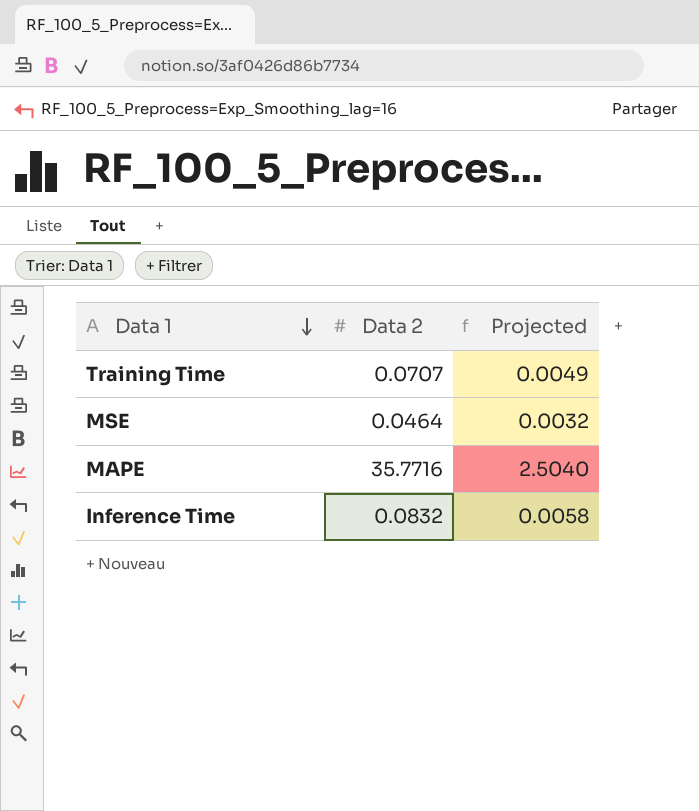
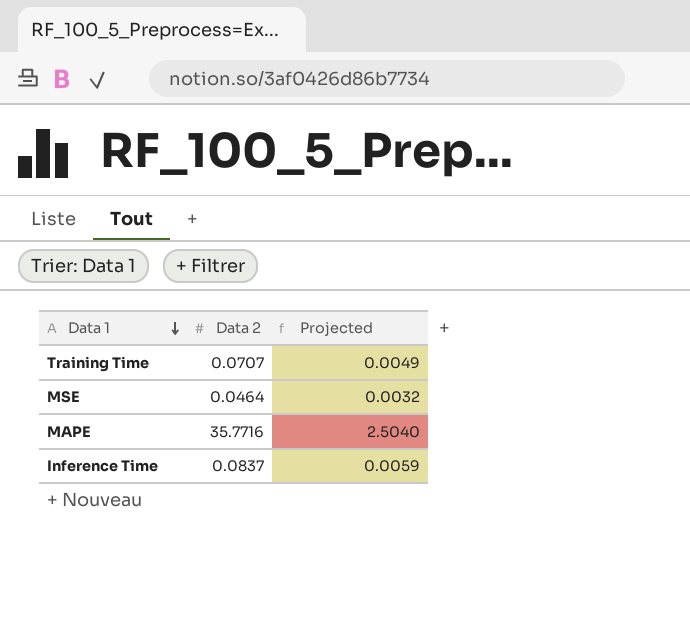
Inference Time | Data 2: 0.0832 -> 0.0837
Inference Time | Projected: 0.0058 -> 0.0059

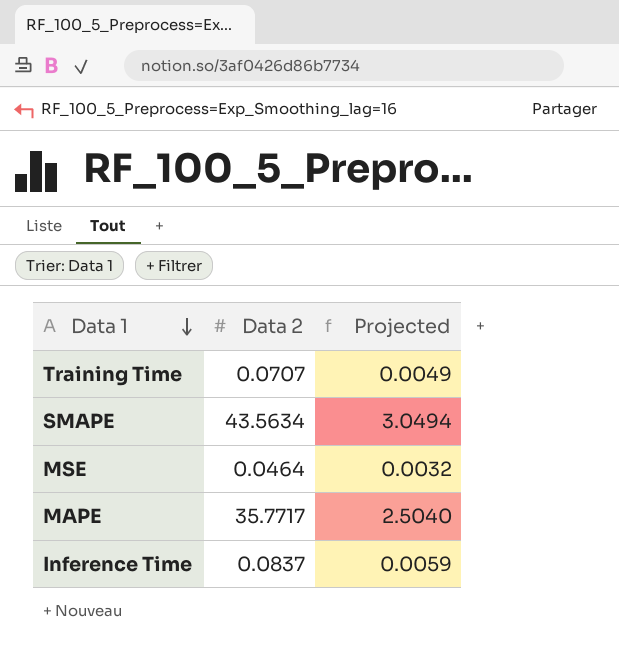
row SMAPE: none -> 43.5634 | 3.0494
MAPE | Data 2: 35.7716 -> 35.7717

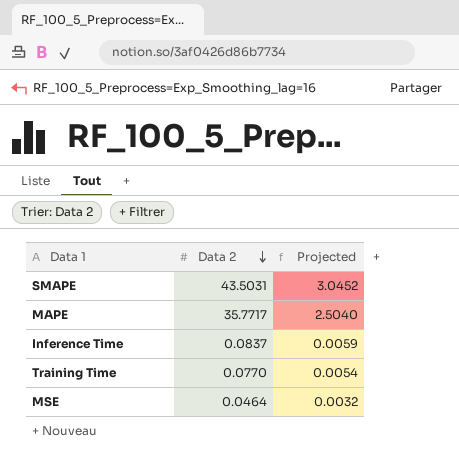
row order: Data 1 descending -> Data 2 descending
SMAPE | Data 2: 43.5634 -> 43.5031
SMAPE | Projected: 3.0494 -> 3.0452
Training Time | Data 2: 0.0707 -> 0.0770
Training Time | Projected: 0.0049 -> 0.0054

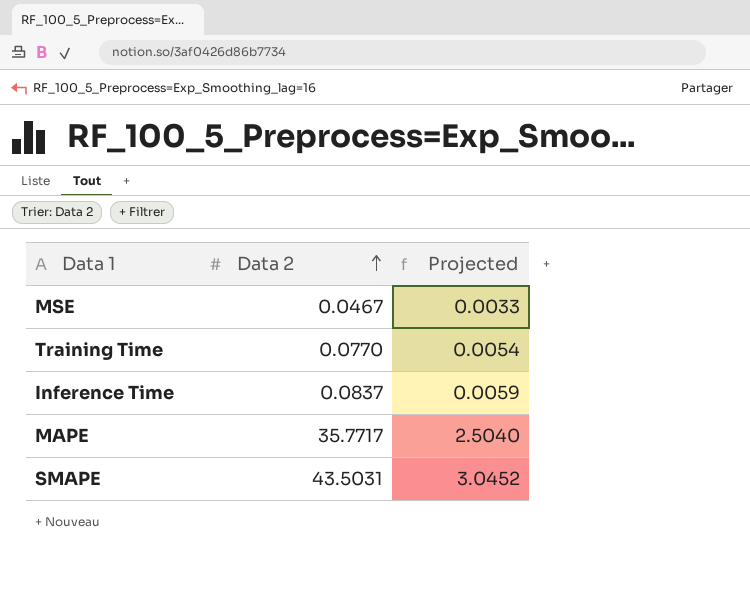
row order: Data 2 descending -> Data 2 ascending
MSE | Data 2: 0.0464 -> 0.0467
MSE | Projected: 0.0032 -> 0.0033

